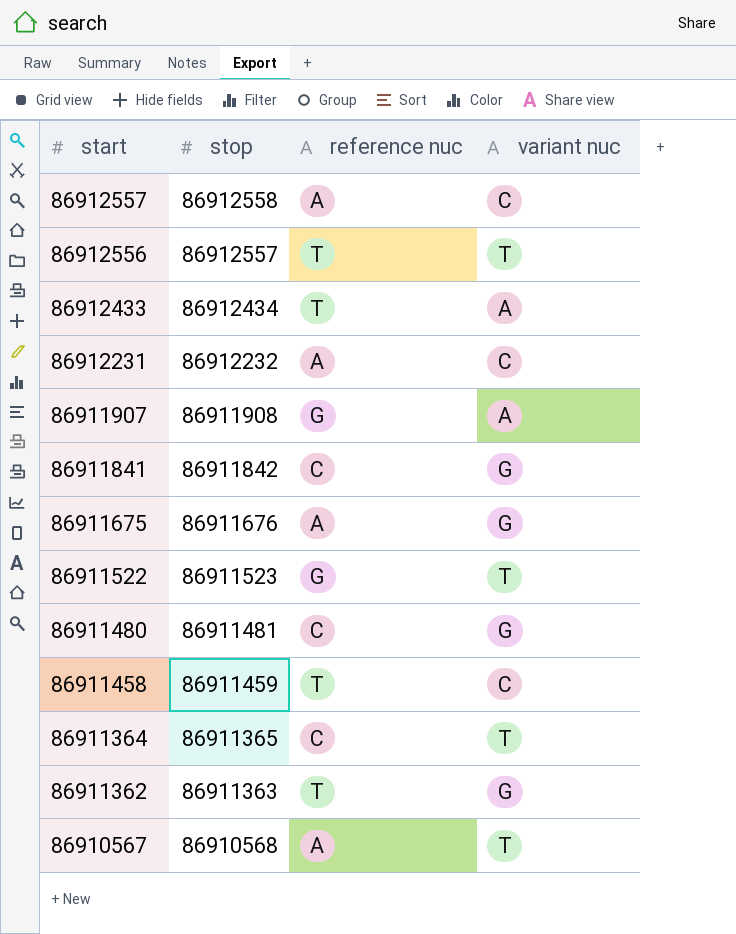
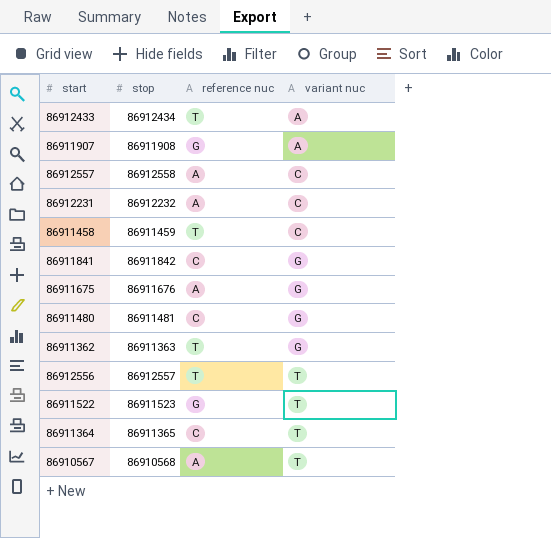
row order: start descending -> variant nuc ascending

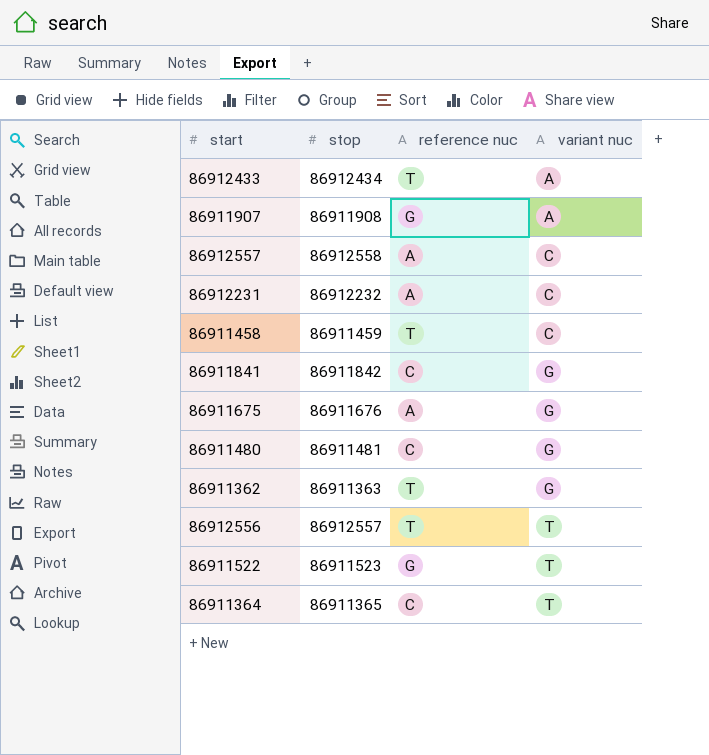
row 86910567: 86910568 | A | T -> none

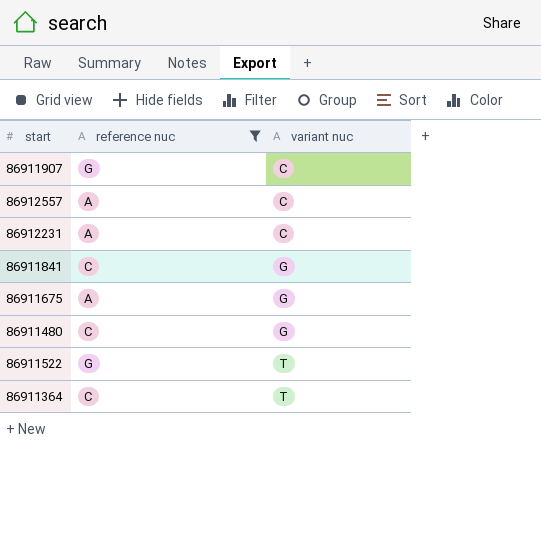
filter: none -> reference nuc != T
column stop | position: 2 -> none
86911907 | variant nuc: A -> C

